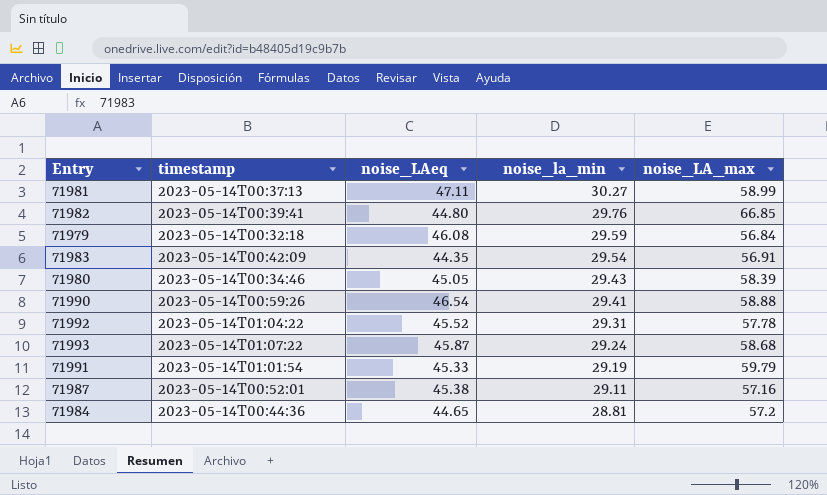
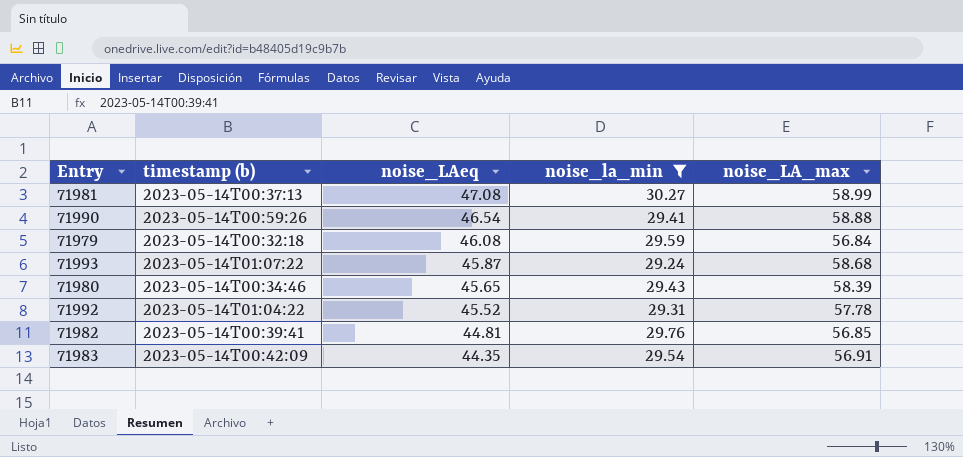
filter: none -> noise_la_min >= 29.24
row order: noise_la_min descending -> noise_LAeq descending
column name: timestamp -> timestamp (b)
71981 | noise_LAeq: 47.11 -> 47.08
71980 | noise_LAeq: 45.05 -> 45.65
71982 | noise_LAeq: 44.80 -> 44.81
71982 | noise_LA_max: 66.85 -> 56.85

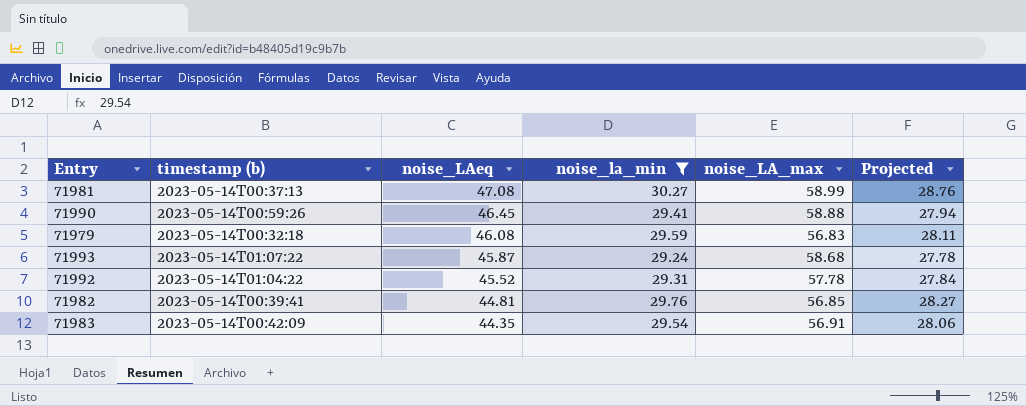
column Projected | formula: none -> [noise_la_min] * 0.95
row 71980: 2023-05-14T00:34:46 | 45.65 | 29.43 | 58.39 -> none
71990 | noise_LAeq: 46.54 -> 46.45
71979 | noise_LA_max: 56.84 -> 56.83

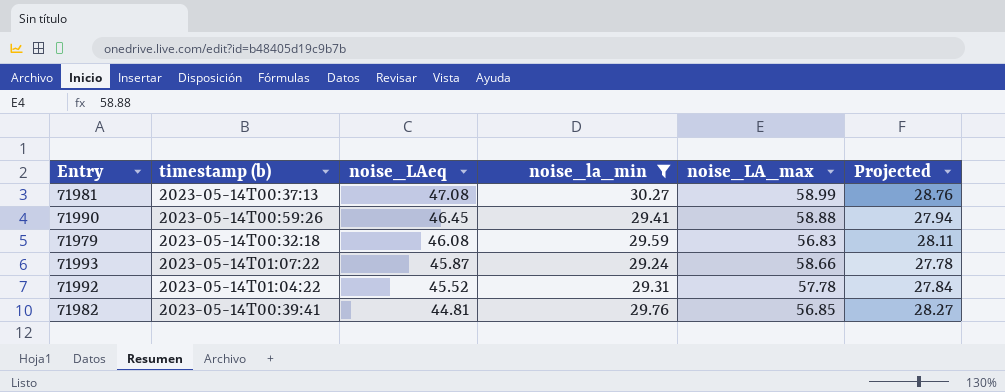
row 71983: 2023-05-14T00:42:09 | 44.35 | 29.54 | 56.91 | 28.06 -> none
71993 | noise_LA_max: 58.68 -> 58.66

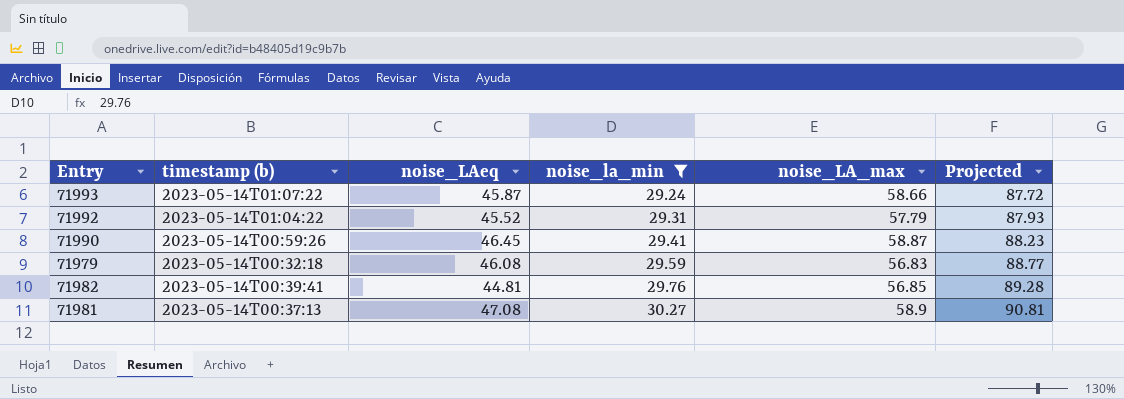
row order: noise_LAeq descending -> noise_la_min ascending
column Projected | formula: [noise_la_min] * 0.95 -> [noise_la_min] * 3
71992 | noise_LA_max: 57.78 -> 57.79
71990 | noise_LA_max: 58.88 -> 58.87
71981 | noise_LA_max: 58.99 -> 58.9

